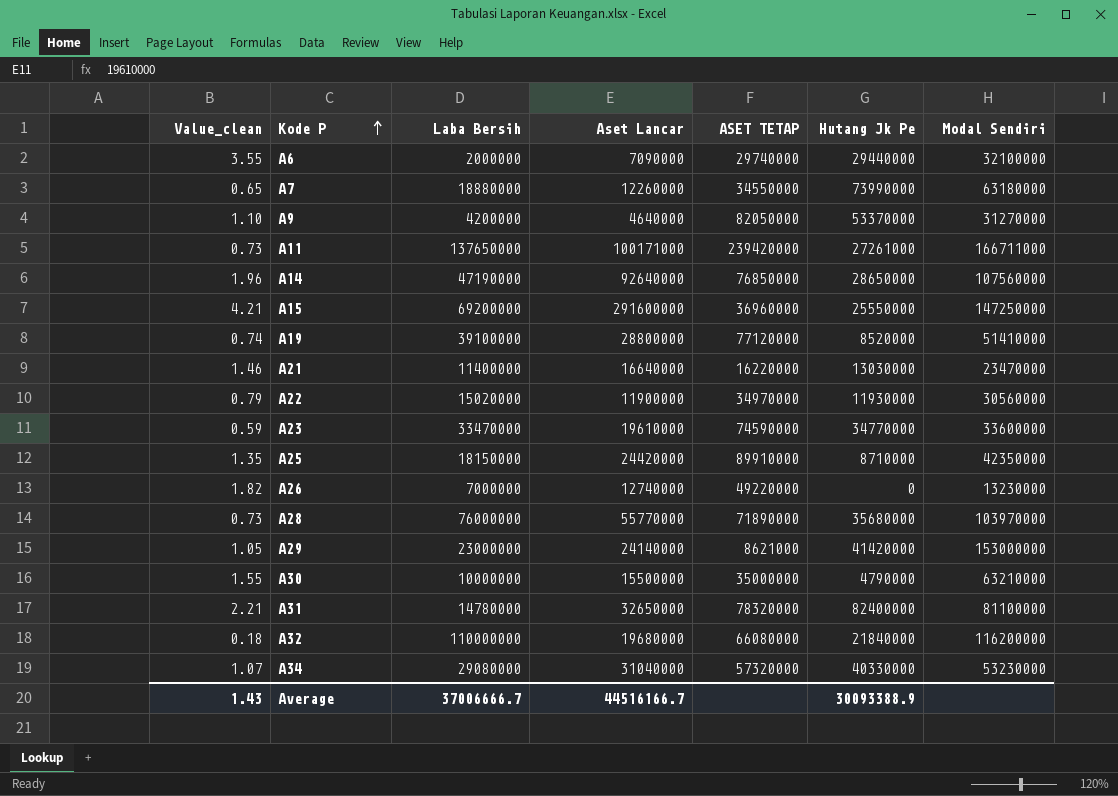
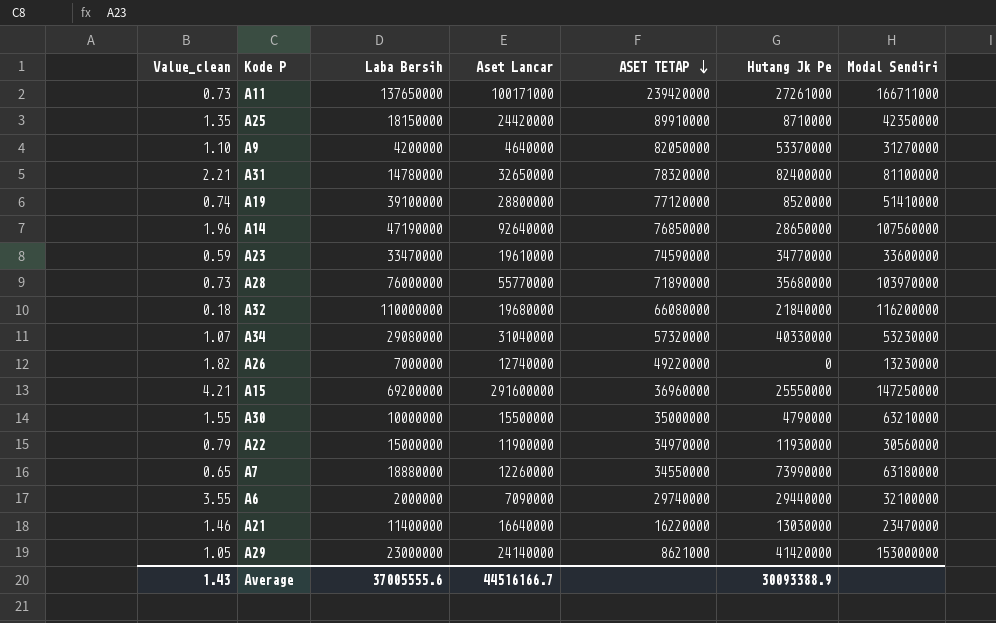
row order: Kode P ascending -> ASET TETAP descending
A22 | Laba Bersih: 15020000 -> 15000000
Average | Laba Bersih: 37006666.7 -> 37005555.6

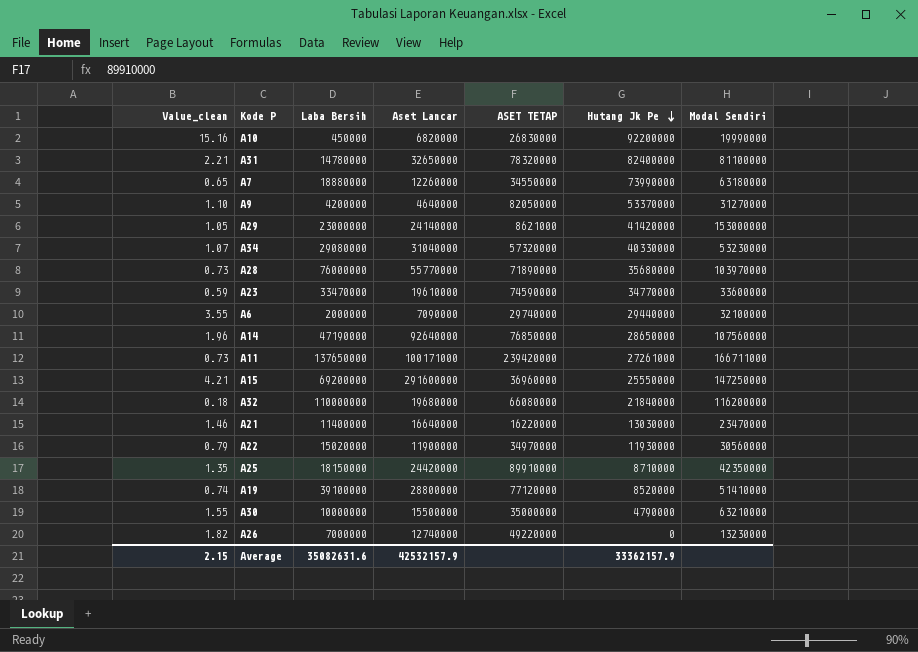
row order: ASET TETAP descending -> Hutang Jk Pe descending
row A10: none -> 15.16 | 450000 | 6820000 | 26830000 | 92200000 | 19990000
A22 | Laba Bersih: 15000000 -> 15020000
Average | Value_clean: 1.43 -> 2.15
Average | Laba Bersih: 37005555.6 -> 35082631.6
Average | Aset Lancar: 44516166.7 -> 42532157.9
Average | Hutang Jk Pe: 30093388.9 -> 33362157.9

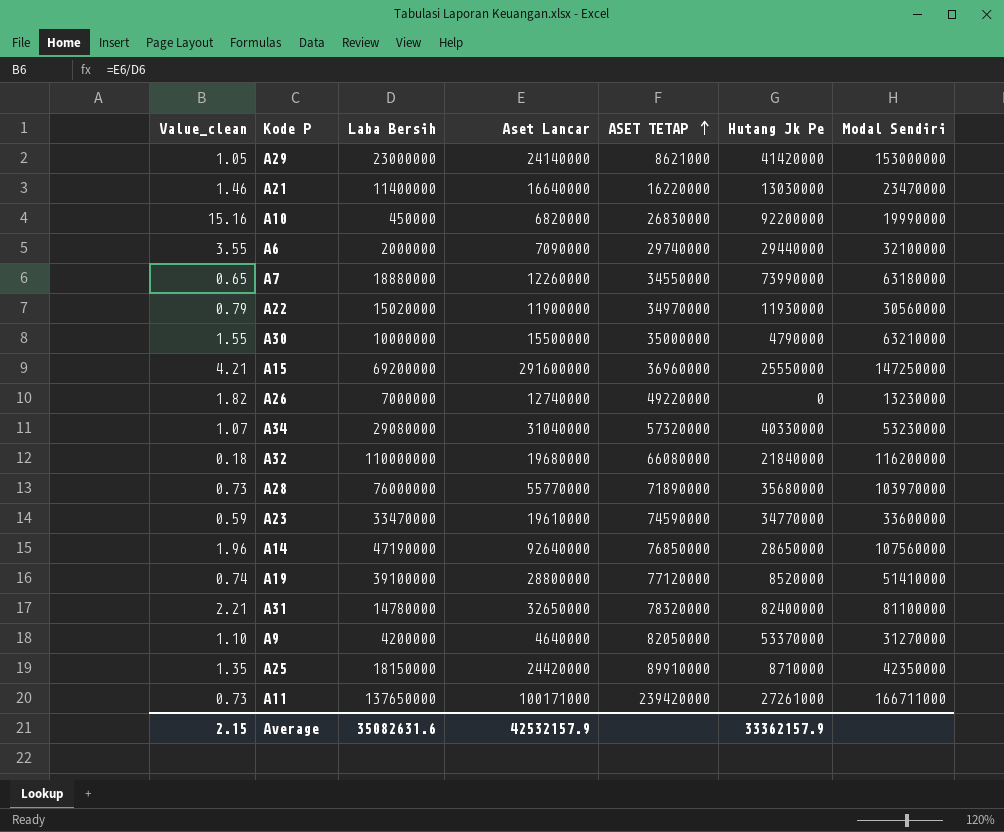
row order: Hutang Jk Pe descending -> ASET TETAP ascending

